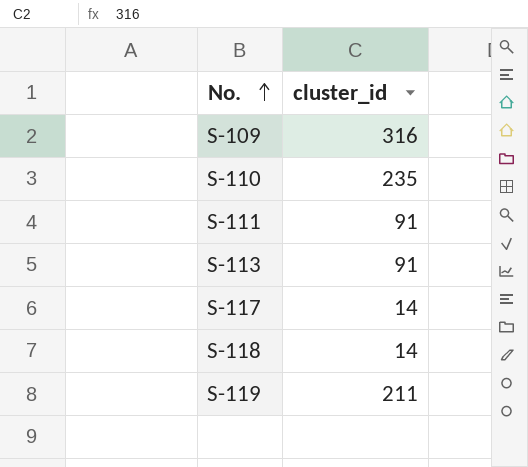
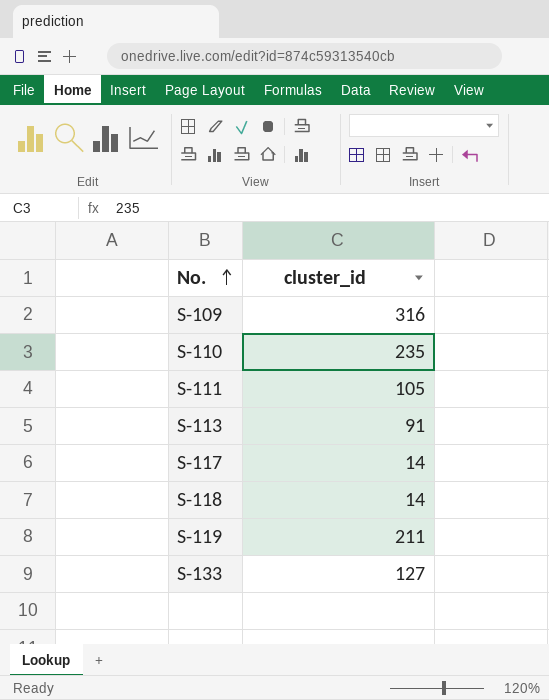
S-111 | cluster_id: 91 -> 105
row S-133: none -> 127

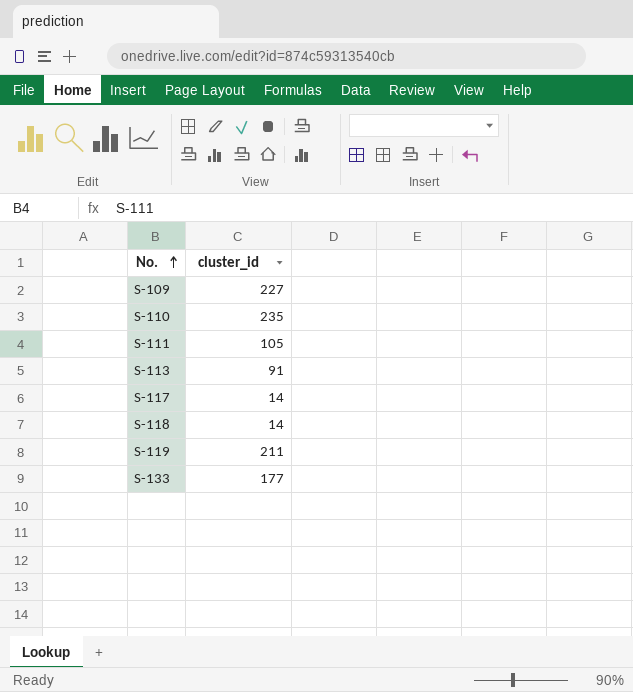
S-109 | cluster_id: 316 -> 227
S-133 | cluster_id: 127 -> 177

